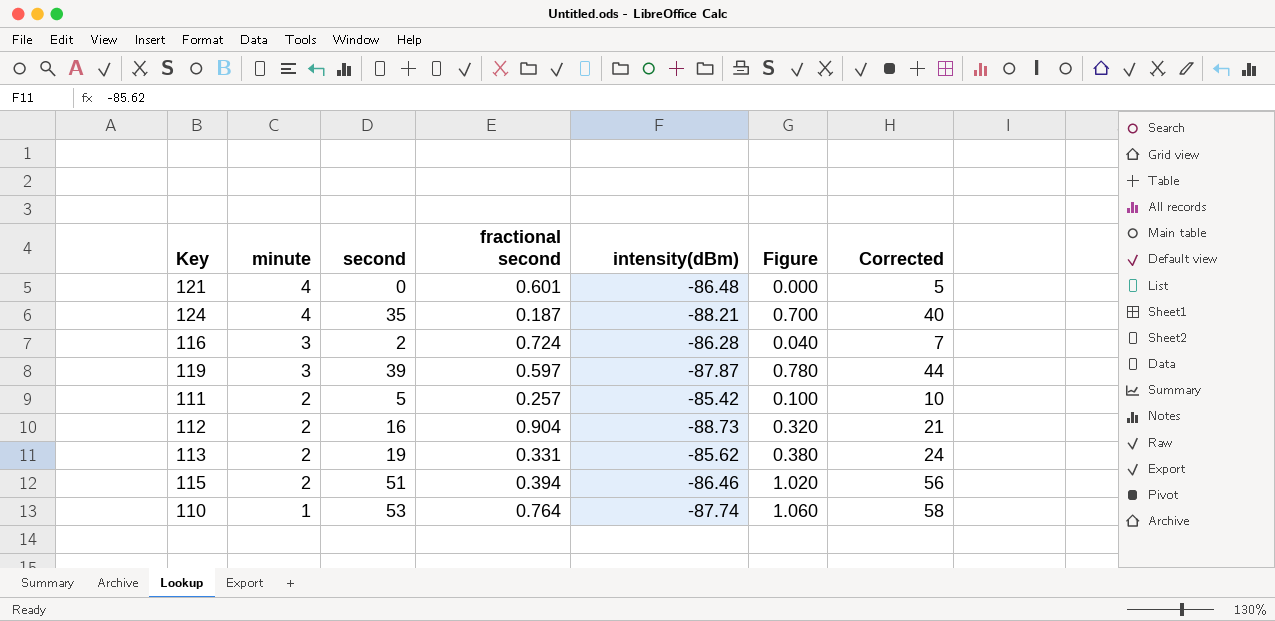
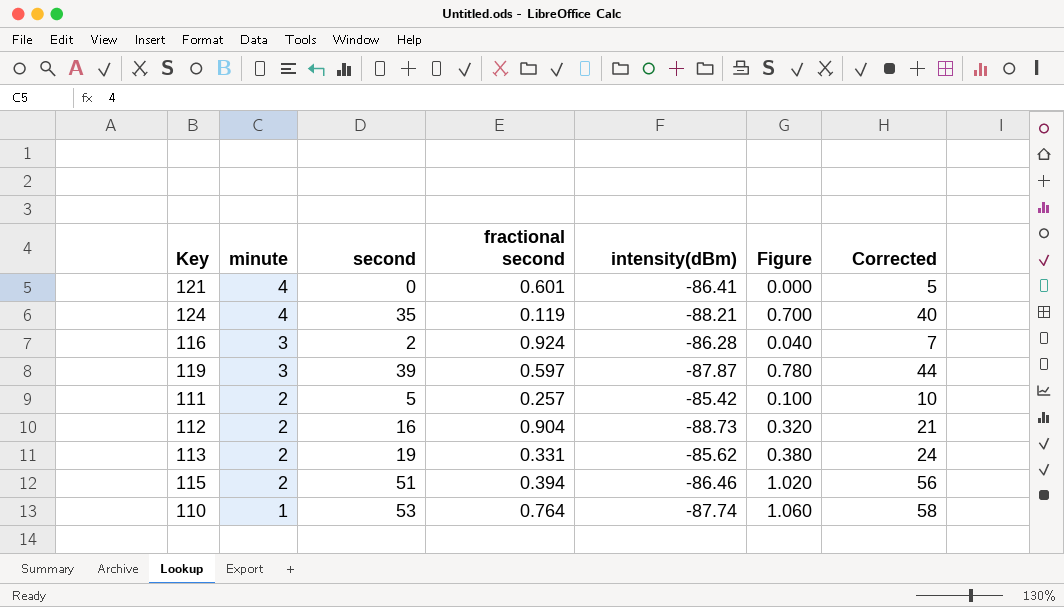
121 | intensity(dBm): -86.48 -> -86.41
124 | fractional second: 0.187 -> 0.119
116 | fractional second: 0.724 -> 0.924

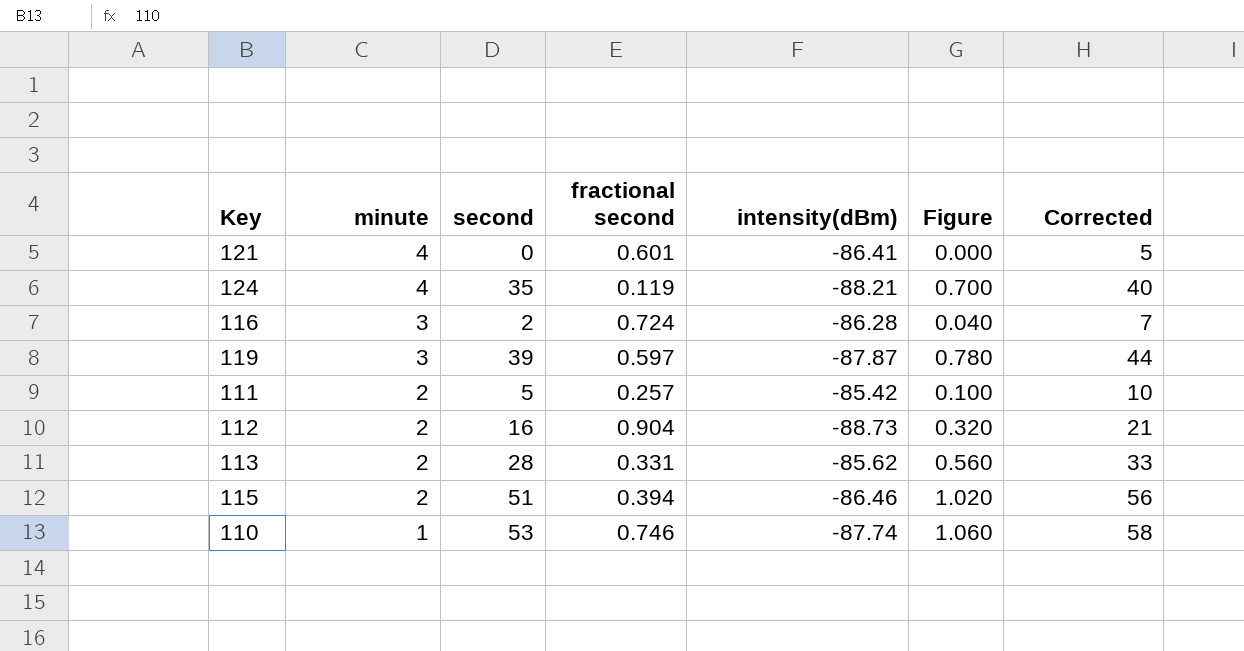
116 | fractional second: 0.924 -> 0.724
113 | second: 19 -> 28
113 | Figure: 0.380 -> 0.560
113 | Corrected: 24 -> 33
110 | fractional second: 0.764 -> 0.746

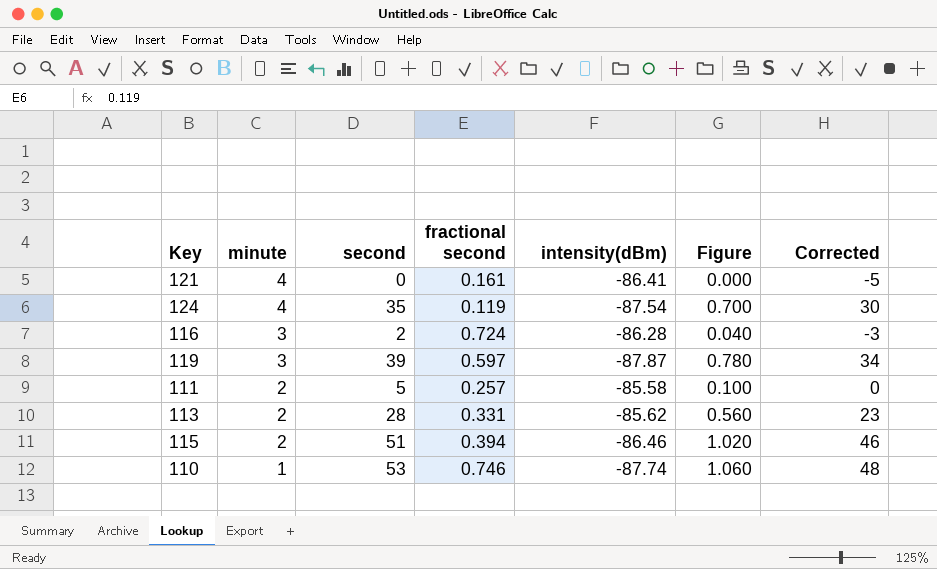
column Corrected | formula: [second] + 5 -> [second] - 5
row 112: 2 | 16 | 0.904 | -88.73 | 0.320 | 21 -> none
121 | fractional second: 0.601 -> 0.161
124 | intensity(dBm): -88.21 -> -87.54
111 | intensity(dBm): -85.42 -> -85.58

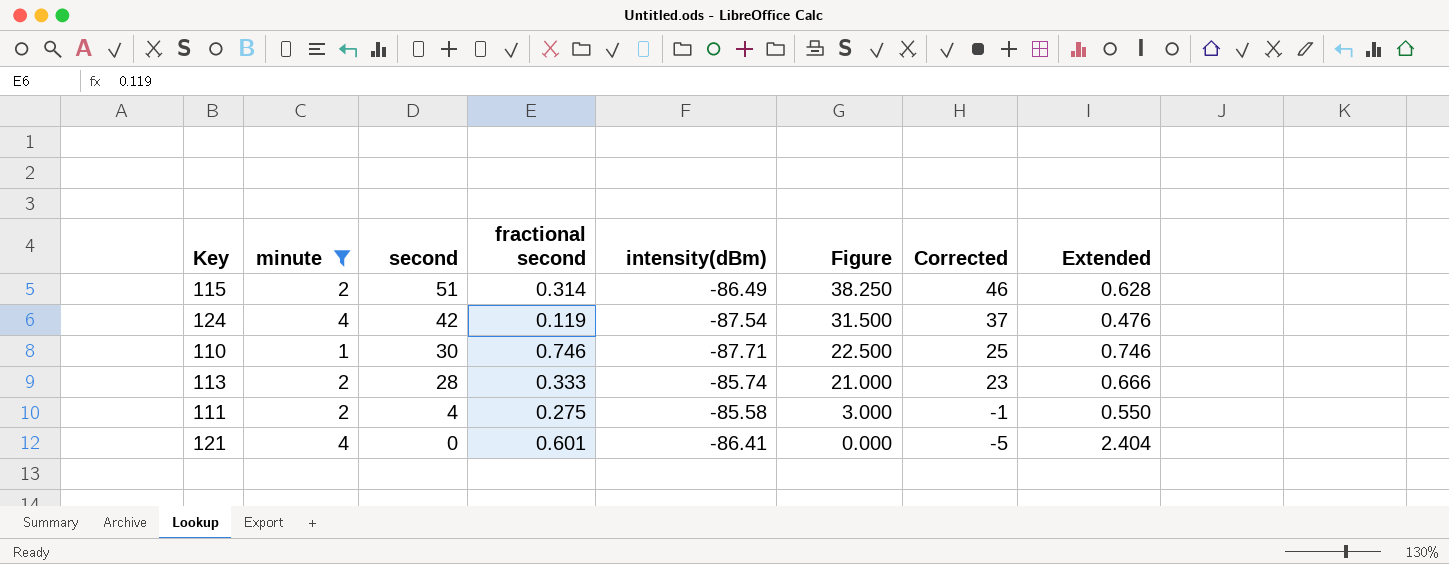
filter: none -> minute != 3
row order: minute descending -> second descending
column Figure | formula: [second] * 0.02 -> [second] * 0.75
column Extended | formula: none -> [minute] * [fractional second]
115 | fractional second: 0.394 -> 0.314
115 | intensity(dBm): -86.46 -> -86.49
124 | second: 35 -> 42
124 | Corrected: 30 -> 37
110 | second: 53 -> 30
110 | intensity(dBm): -87.74 -> -87.71
110 | Corrected: 48 -> 25
113 | fractional second: 0.331 -> 0.333
113 | intensity(dBm): -85.62 -> -85.74
111 | second: 5 -> 4
111 | fractional second: 0.257 -> 0.275
111 | Corrected: 0 -> -1
121 | fractional second: 0.161 -> 0.601

